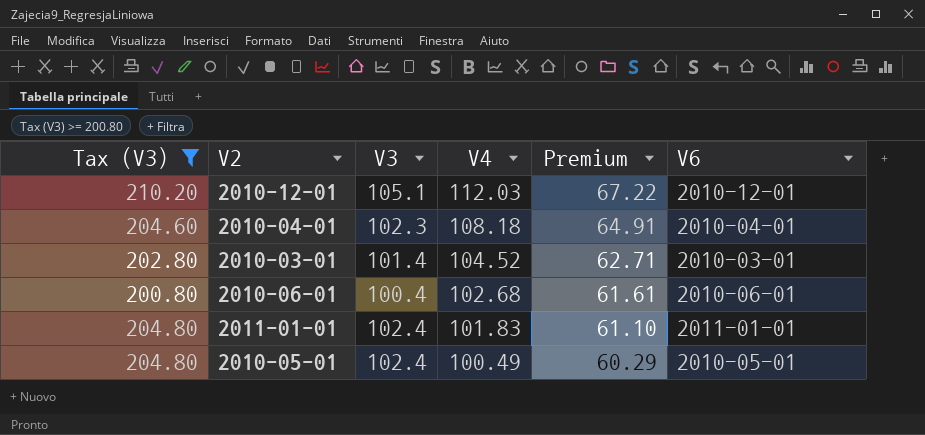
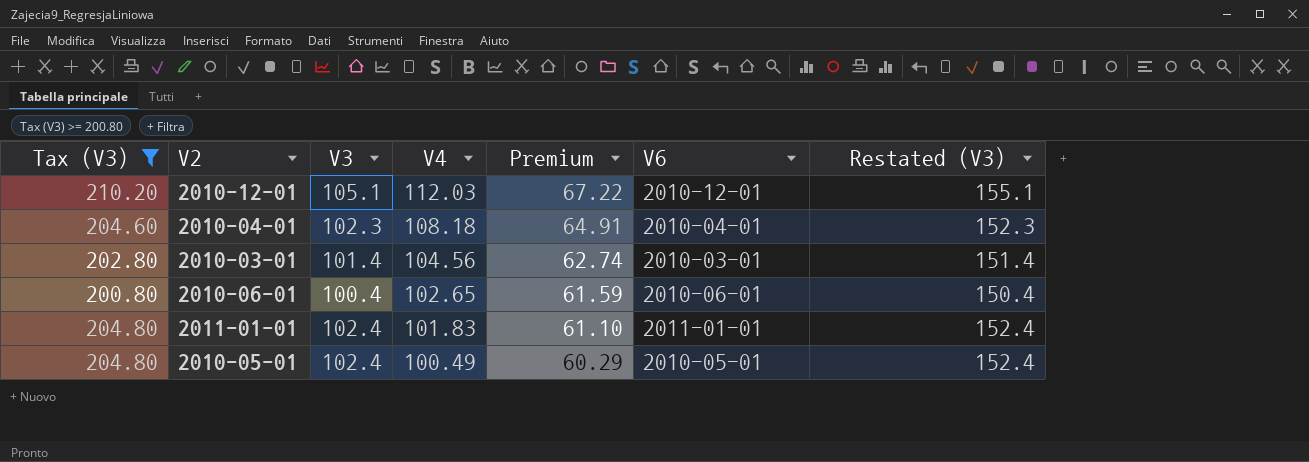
column Restated (V3) | formula: none -> [V3] + 50
2010-03-01 | V4: 104.52 -> 104.56
2010-03-01 | Premium: 62.71 -> 62.74
2010-06-01 | V4: 102.68 -> 102.65
2010-06-01 | Premium: 61.61 -> 61.59

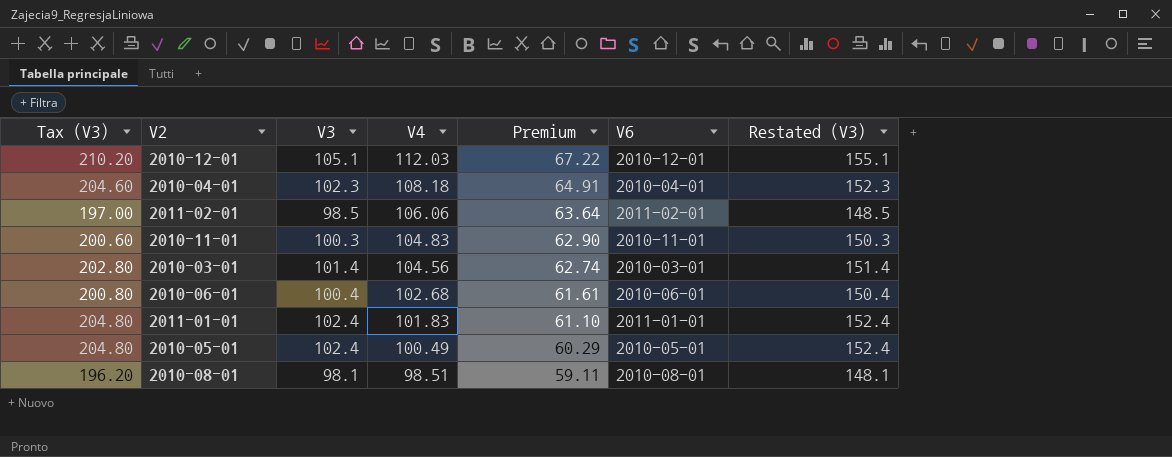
filter: Tax (V3) >= 200.80 -> none
2010-06-01 | V4: 102.65 -> 102.68
2010-06-01 | Premium: 61.59 -> 61.61

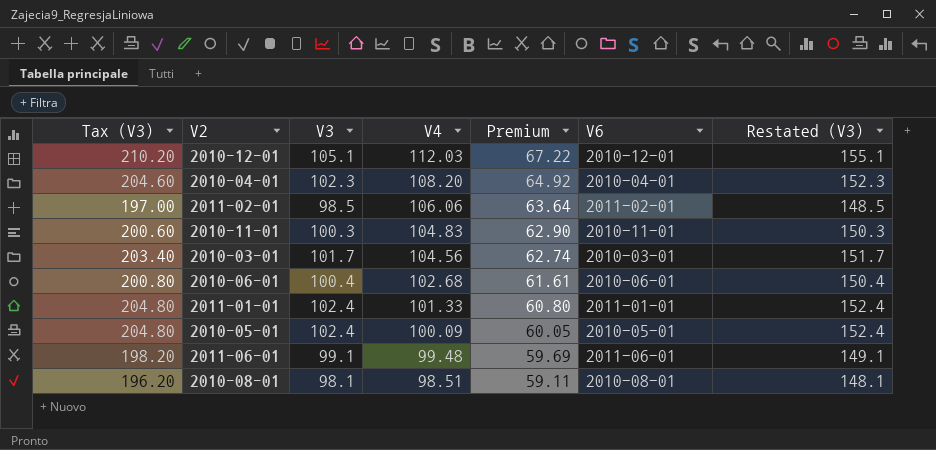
2010-04-01 | V4: 108.18 -> 108.20
2010-04-01 | Premium: 64.91 -> 64.92
2010-03-01 | Tax (V3): 202.80 -> 203.40
2010-03-01 | V3: 101.4 -> 101.7
2010-03-01 | Restated (V3): 151.4 -> 151.7
2011-01-01 | V4: 101.83 -> 101.33
2011-01-01 | Premium: 61.10 -> 60.80
2010-05-01 | V4: 100.49 -> 100.09
2010-05-01 | Premium: 60.29 -> 60.05
row 2011-06-01: none -> 198.20 | 99.1 | 99.48 | 59.69 | 2011-06-01 | 149.1

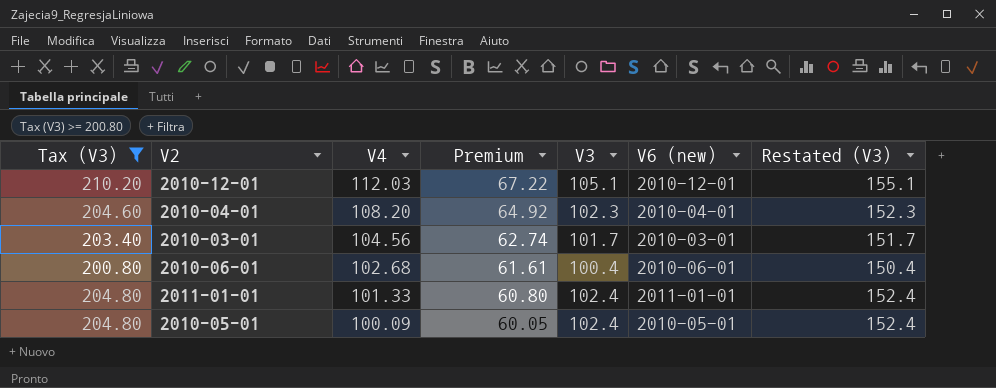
filter: none -> Tax (V3) >= 200.80
column V3 | position: 3 -> 5
column name: V6 -> V6 (new)

